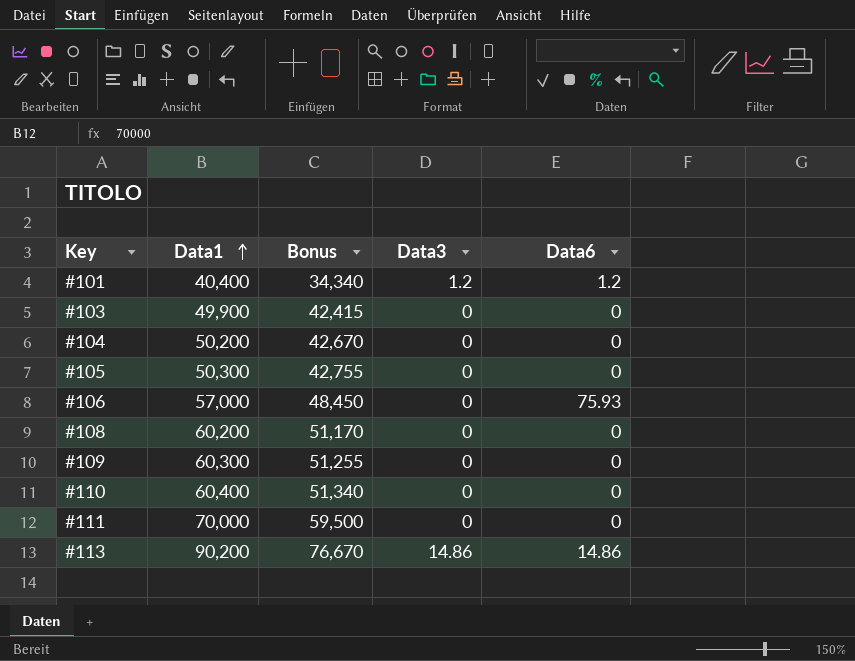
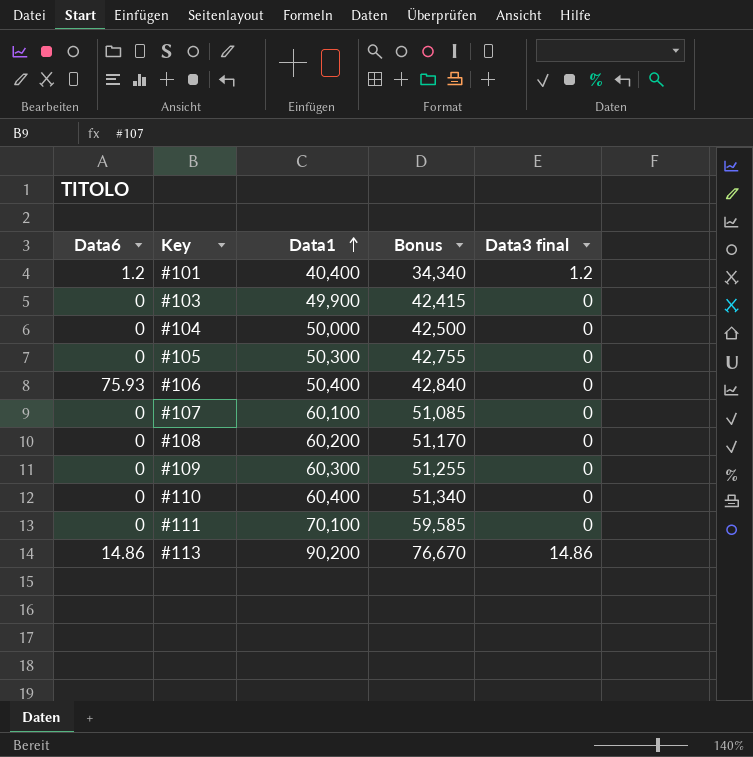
column Data6 | position: 5 -> 1
column name: Data3 -> Data3 final
#104 | Data1: 50,200 -> 50,000
#104 | Bonus: 42,670 -> 42,500
#106 | Data1: 57,000 -> 50,400
#106 | Bonus: 48,450 -> 42,840
row #107: none -> 0 | 60,100 | 51,085 | 0
#111 | Data1: 70,000 -> 70,100
#111 | Bonus: 59,500 -> 59,585

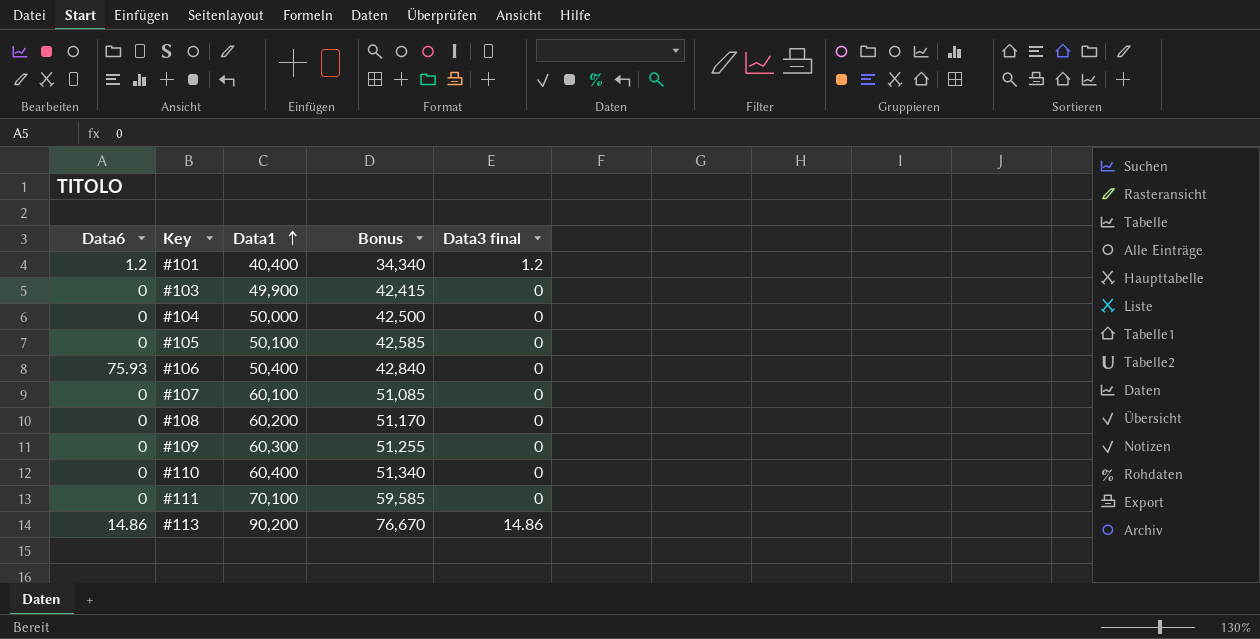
#105 | Data1: 50,300 -> 50,100
#105 | Bonus: 42,755 -> 42,585

